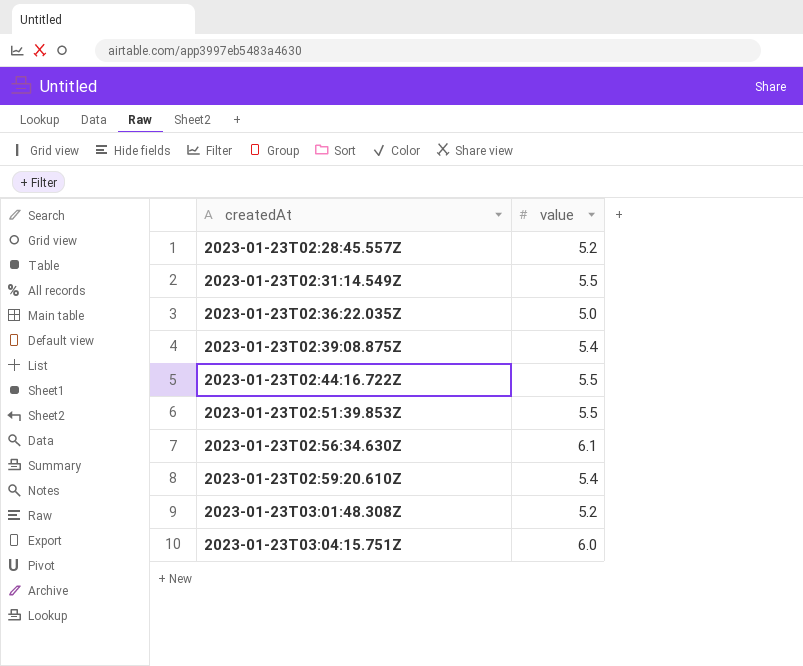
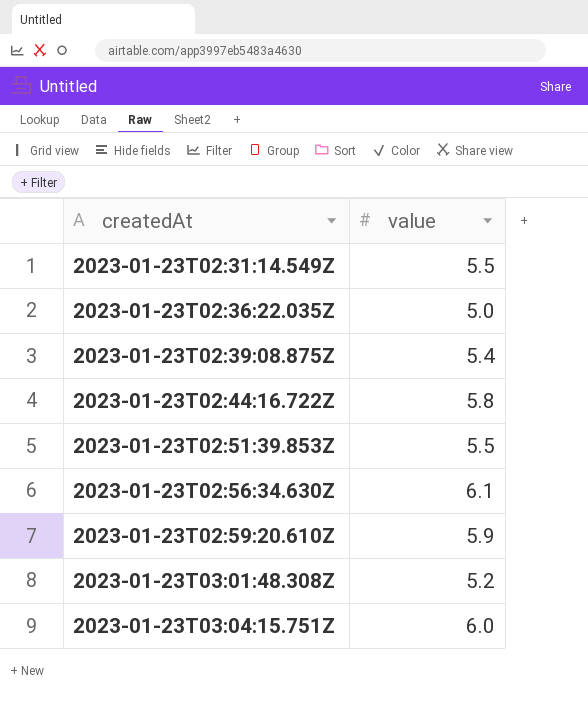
row 2023-01-23T02:28:45.557Z: 5.2 -> none
2023-01-23T02:44:16.722Z | value: 5.5 -> 5.8
2023-01-23T02:59:20.610Z | value: 5.4 -> 5.9

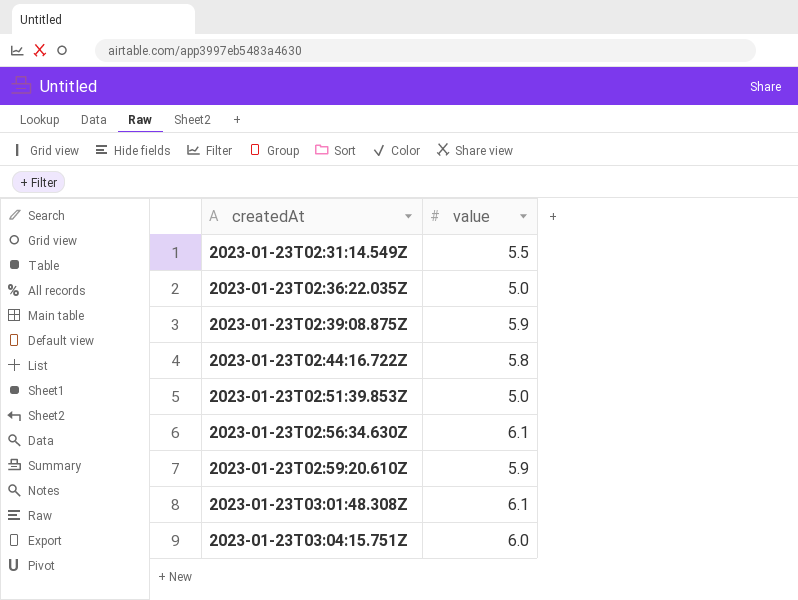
2023-01-23T02:39:08.875Z | value: 5.4 -> 5.9
2023-01-23T02:51:39.853Z | value: 5.5 -> 5.0
2023-01-23T03:01:48.308Z | value: 5.2 -> 6.1

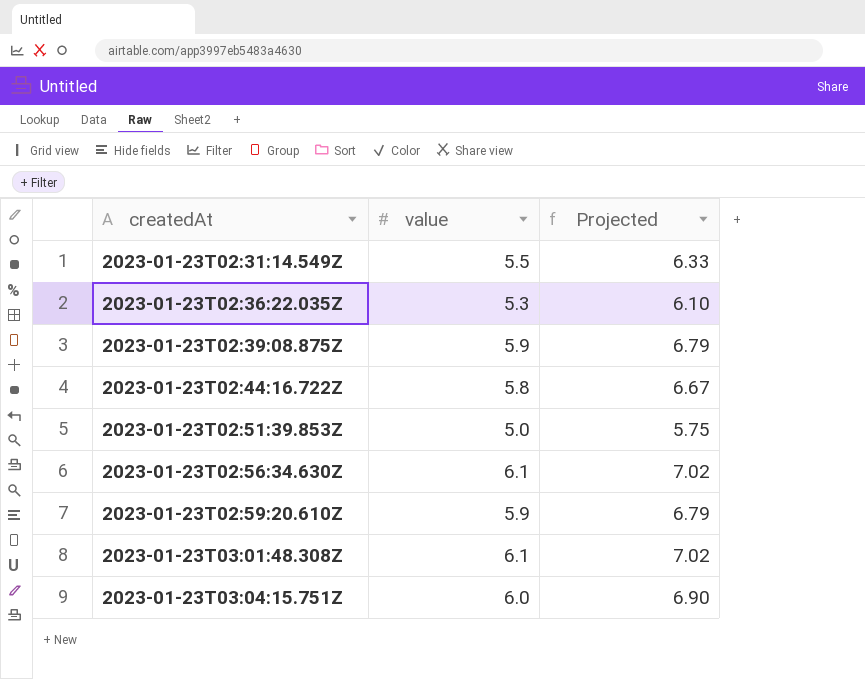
column Projected | formula: none -> [value] * 1.15
2023-01-23T02:36:22.035Z | value: 5.0 -> 5.3

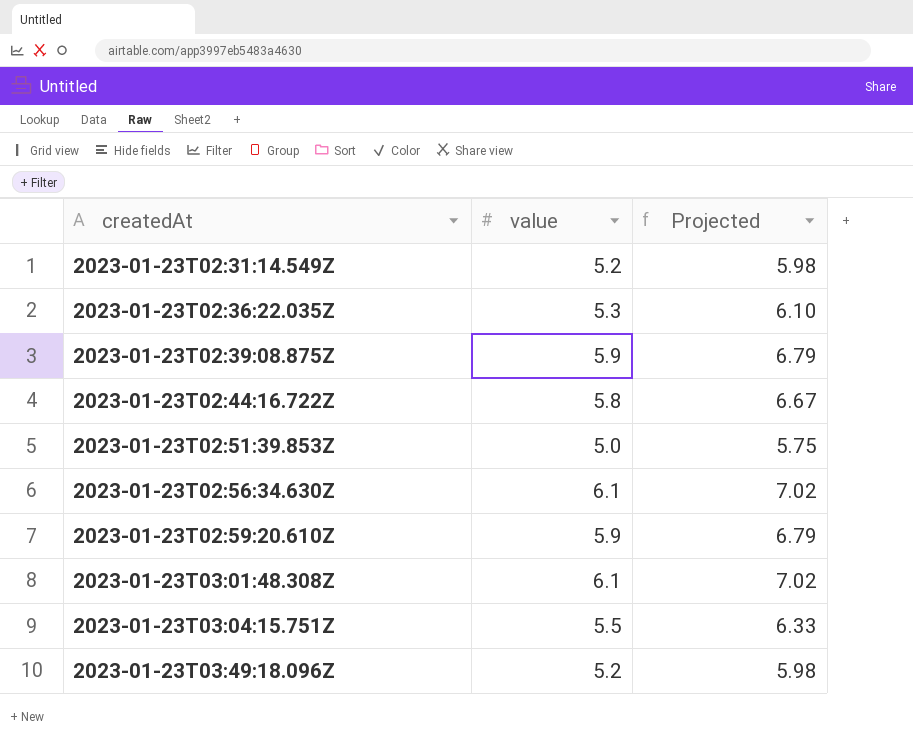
2023-01-23T02:31:14.549Z | value: 5.5 -> 5.2
2023-01-23T02:31:14.549Z | Projected: 6.33 -> 5.98
2023-01-23T03:04:15.751Z | value: 6.0 -> 5.5
2023-01-23T03:04:15.751Z | Projected: 6.90 -> 6.33
row 2023-01-23T03:49:18.096Z: none -> 5.2 | 5.98

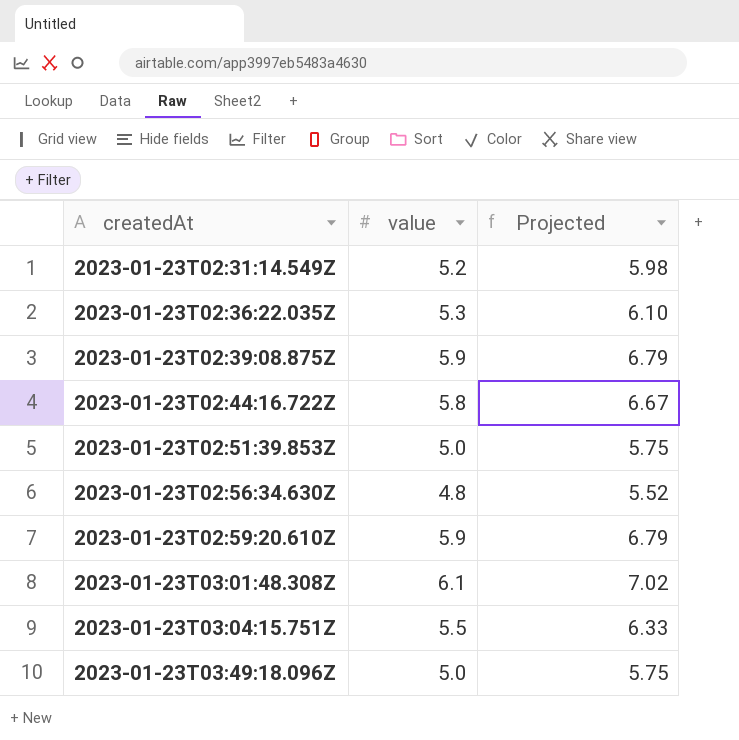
2023-01-23T02:56:34.630Z | value: 6.1 -> 4.8
2023-01-23T02:56:34.630Z | Projected: 7.02 -> 5.52
2023-01-23T03:49:18.096Z | value: 5.2 -> 5.0
2023-01-23T03:49:18.096Z | Projected: 5.98 -> 5.75

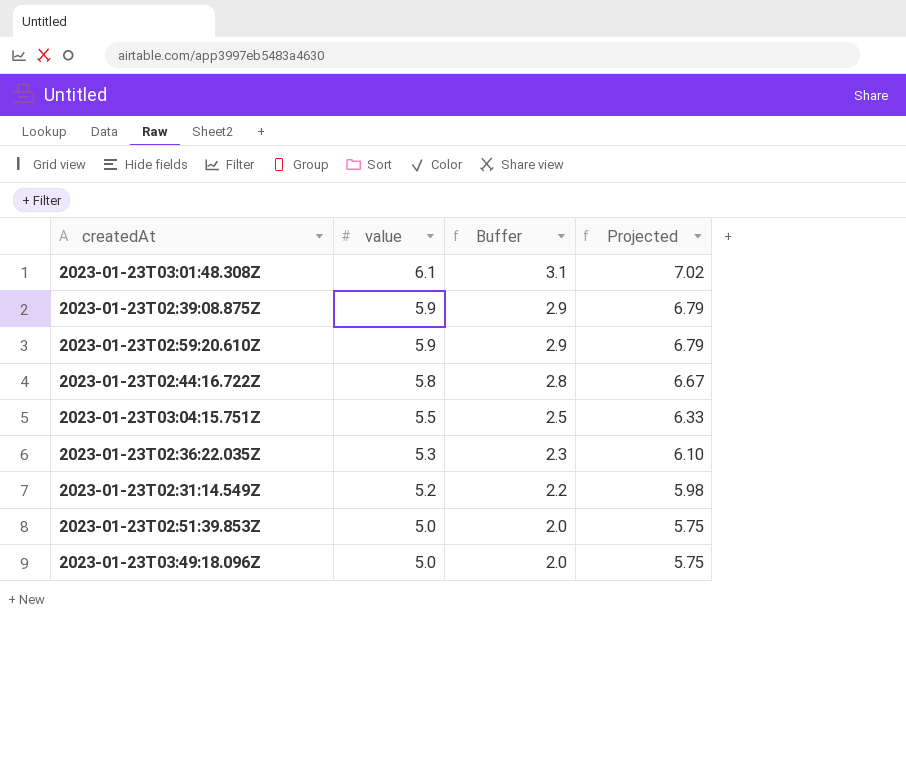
row order: createdAt ascending -> value descending
column Buffer | formula: none -> [value] - 3
row 2023-01-23T02:56:34.630Z: 4.8 | 5.52 -> none

